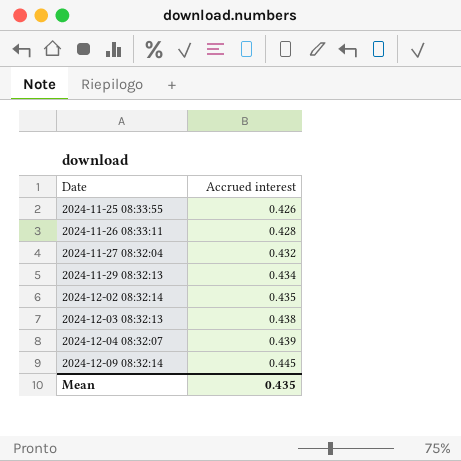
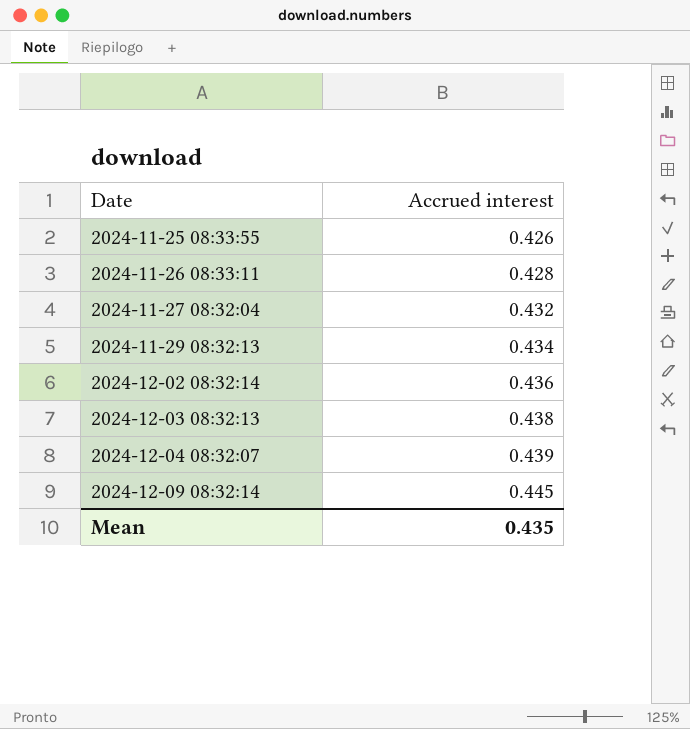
2024-12-02 08:32:14 | Accrued interest: 0.435 -> 0.436

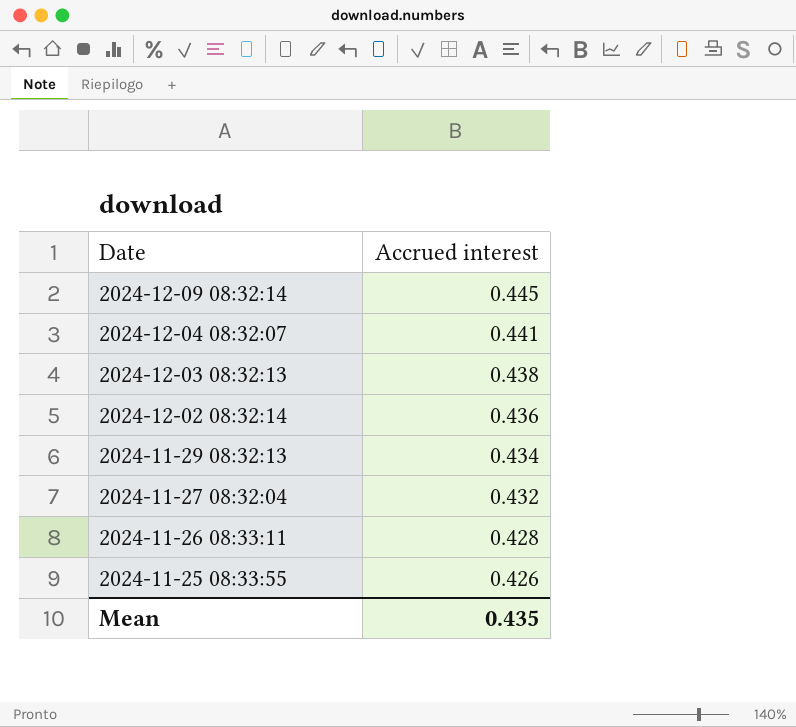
row order: Date ascending -> Date descending
2024-12-04 08:32:07 | Accrued interest: 0.439 -> 0.441

